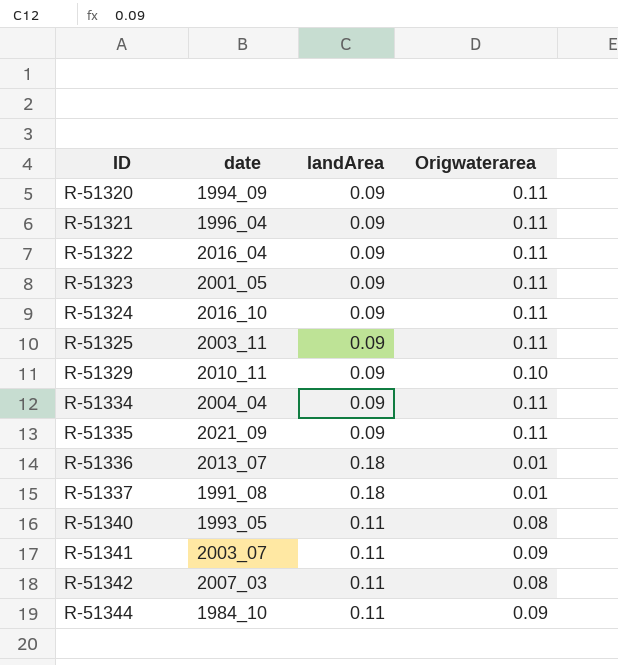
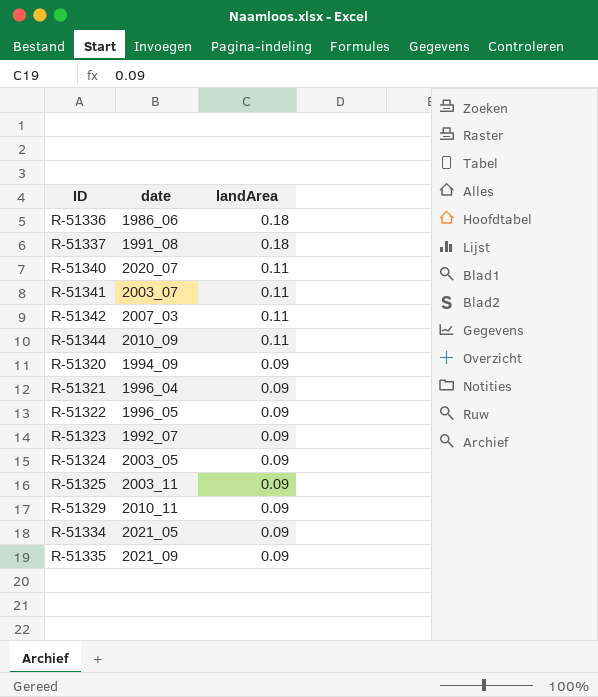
row order: ID ascending -> landArea descending
column Origwaterarea | position: 4 -> none
R-51336 | date: 2013_07 -> 1986_06
R-51340 | date: 1993_05 -> 2020_07
R-51344 | date: 1984_10 -> 2010_09
R-51322 | date: 2016_04 -> 1996_05
R-51323 | date: 2001_05 -> 1992_07
R-51324 | date: 2016_10 -> 2003_05
R-51334 | date: 2004_04 -> 2021_05

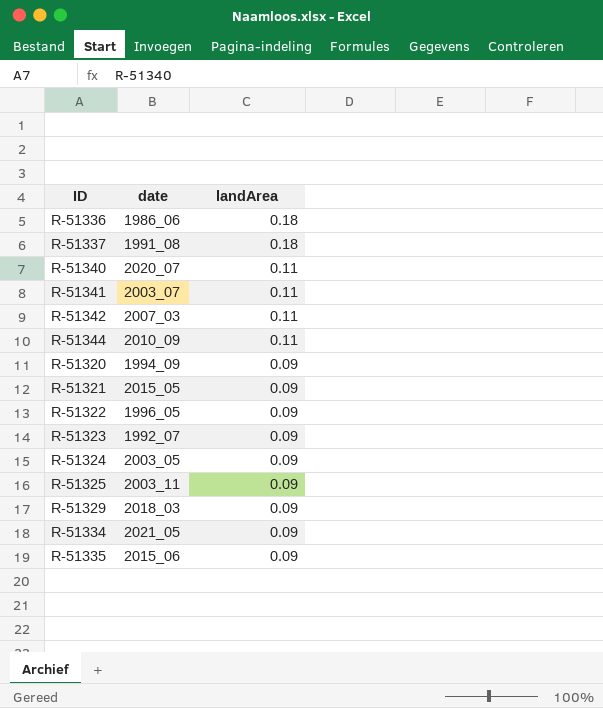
R-51321 | date: 1996_04 -> 2015_05
R-51329 | date: 2010_11 -> 2018_03
R-51335 | date: 2021_09 -> 2015_06

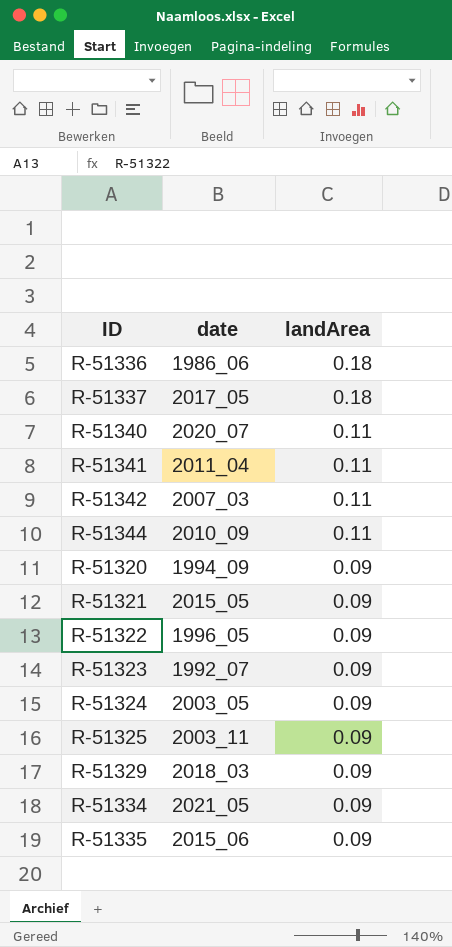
R-51337 | date: 1991_08 -> 2017_05
R-51341 | date: 2003_07 -> 2011_04

